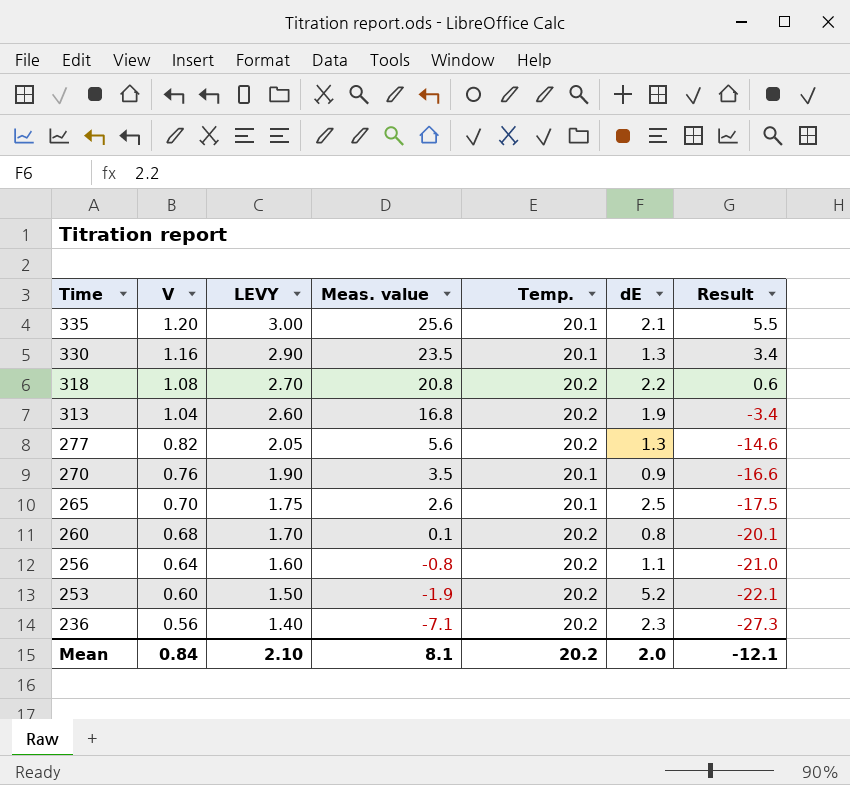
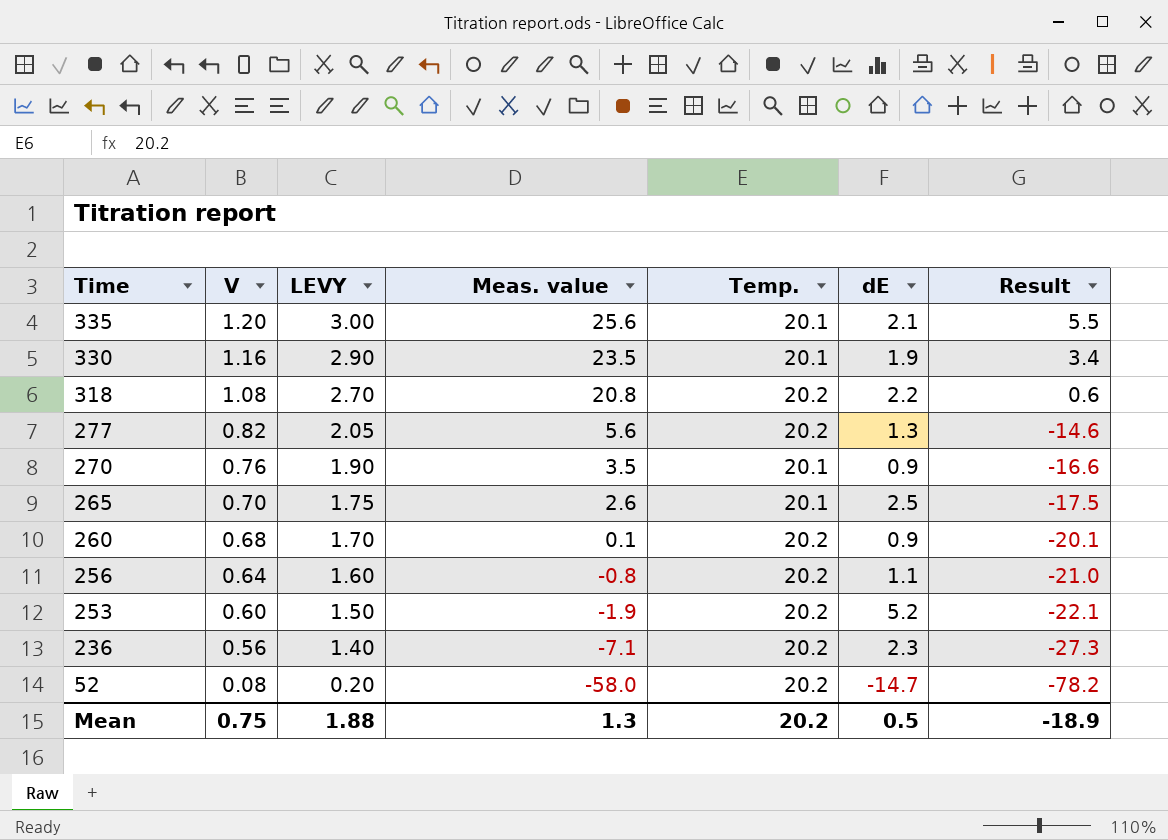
row 313: 1.04 | 2.60 | 16.8 | 20.2 | 1.9 | -3.4 -> none
330 | dE: 1.3 -> 1.9
260 | dE: 0.8 -> 0.9
row 52: none -> 0.08 | 0.20 | -58.0 | 20.2 | -14.7 | -78.2
Mean | V: 0.84 -> 0.75
Mean | LEVY: 2.10 -> 1.88
Mean | Meas. value: 8.1 -> 1.3
Mean | dE: 2.0 -> 0.5
Mean | Result: -12.1 -> -18.9

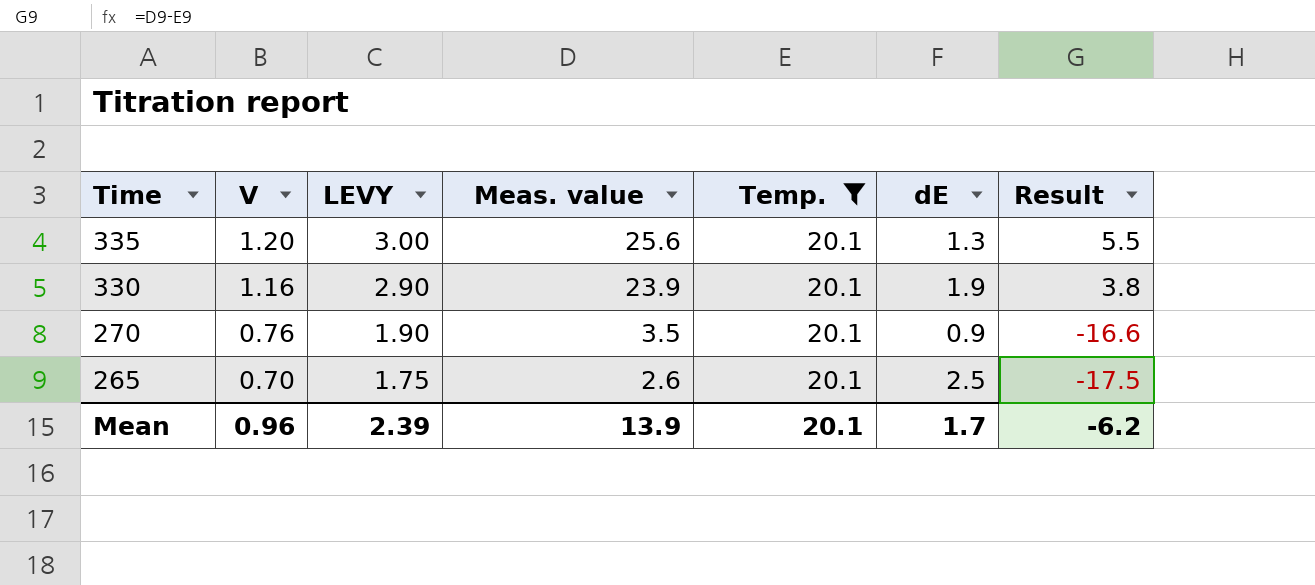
filter: none -> Temp. = 20.1
335 | dE: 2.1 -> 1.3
330 | Meas. value: 23.5 -> 23.9
330 | Result: 3.4 -> 3.8
Mean | V: 0.75 -> 0.96
Mean | LEVY: 1.88 -> 2.39
Mean | Meas. value: 1.3 -> 13.9
Mean | Temp.: 20.2 -> 20.1
Mean | dE: 0.5 -> 1.7
Mean | Result: -18.9 -> -6.2

